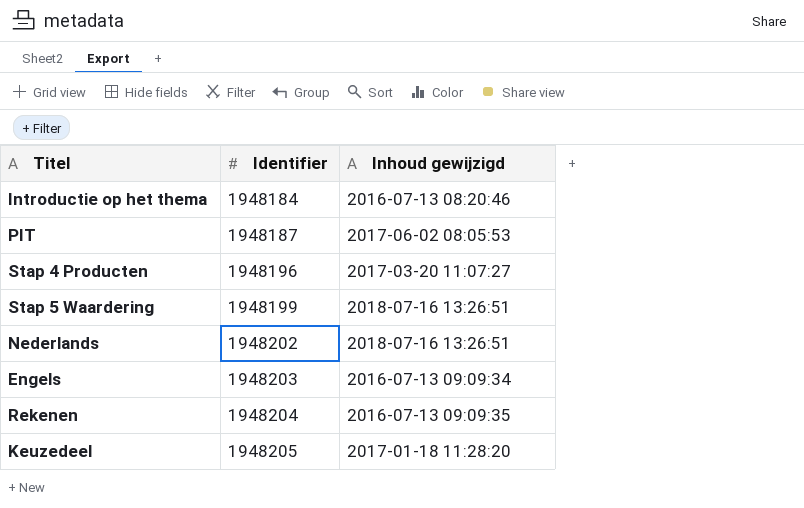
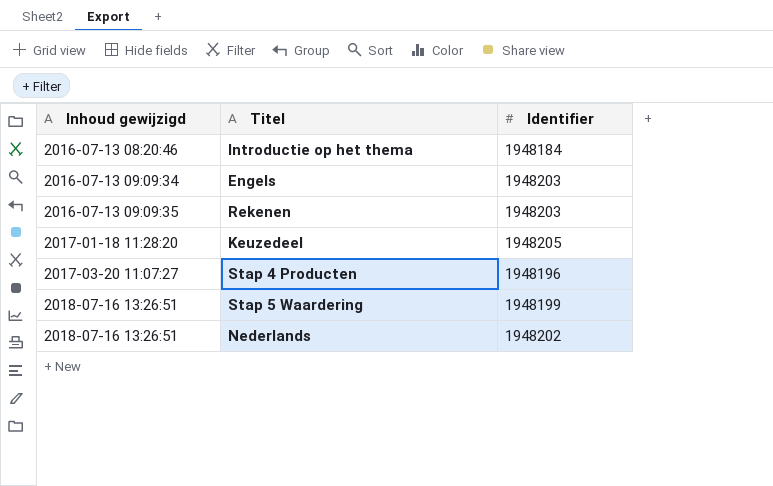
row order: Identifier ascending -> Inhoud gewijzigd ascending
column Inhoud gewijzigd | position: 3 -> 1
row PIT: 1948187 | 2017-06-02 08:05:53 -> none
Rekenen | Identifier: 1948204 -> 1948203

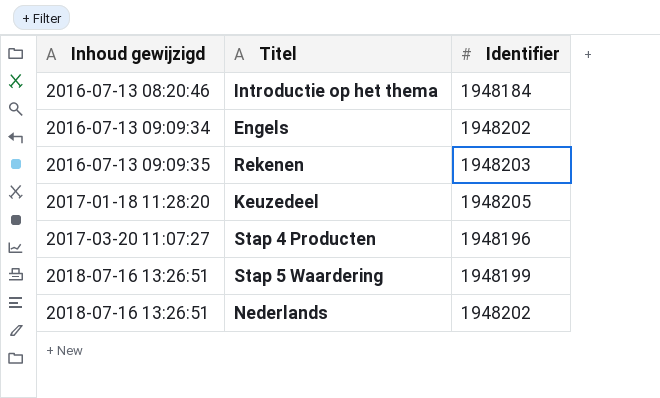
Engels | Identifier: 1948203 -> 1948202

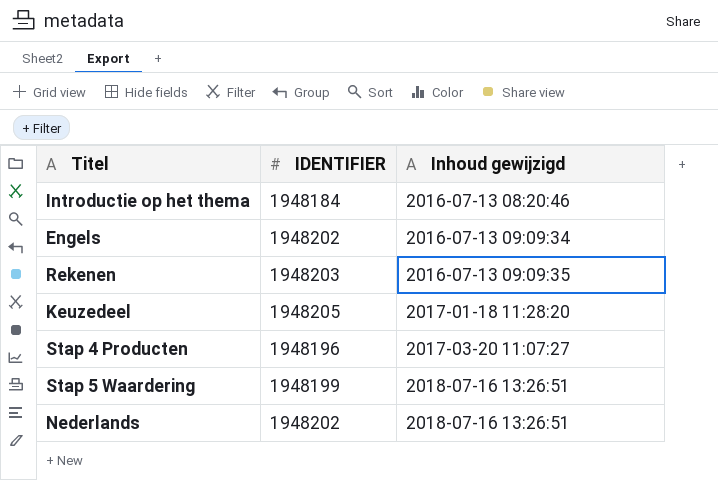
column name: Identifier -> IDENTIFIER
column Inhoud gewijzigd | position: 1 -> 3

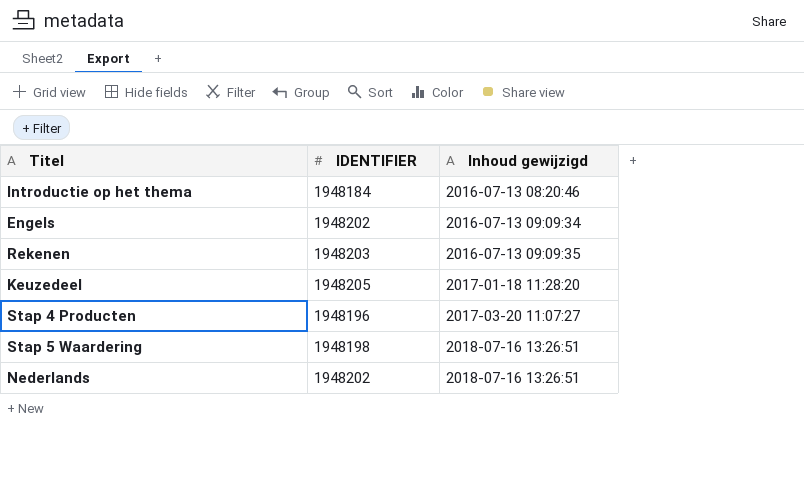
Stap 5 Waardering | IDENTIFIER: 1948199 -> 1948198

